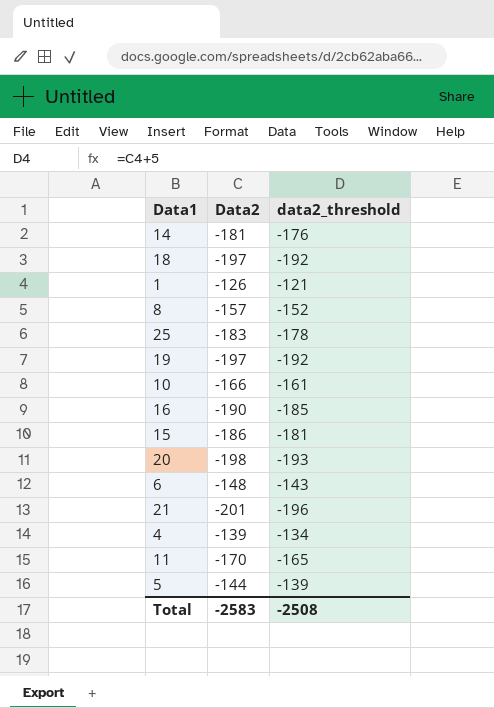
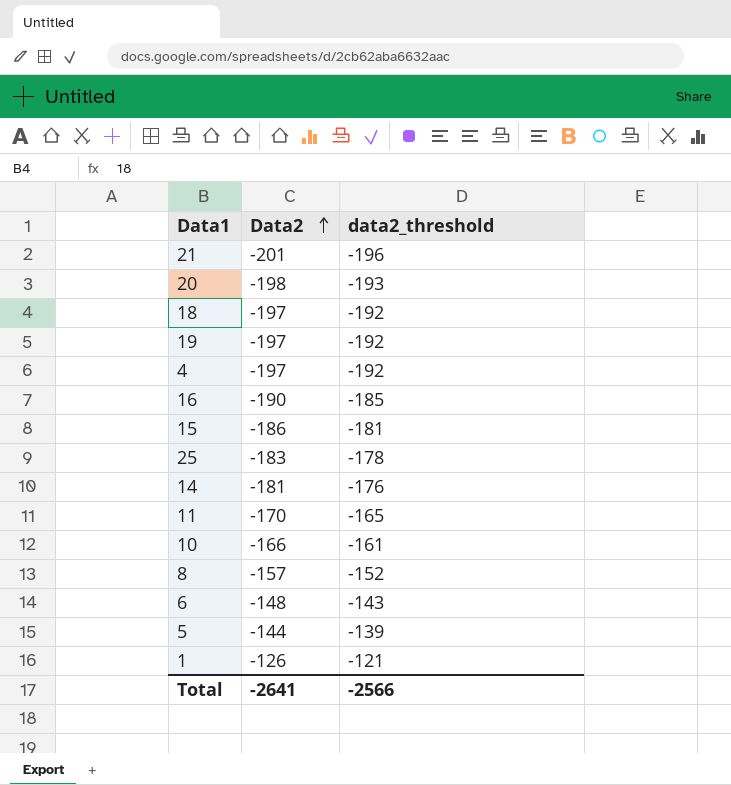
row order: none -> Data2 ascending
4 | Data2: -139 -> -197
4 | data2_threshold: -134 -> -192
Total | Data2: -2583 -> -2641
Total | data2_threshold: -2508 -> -2566

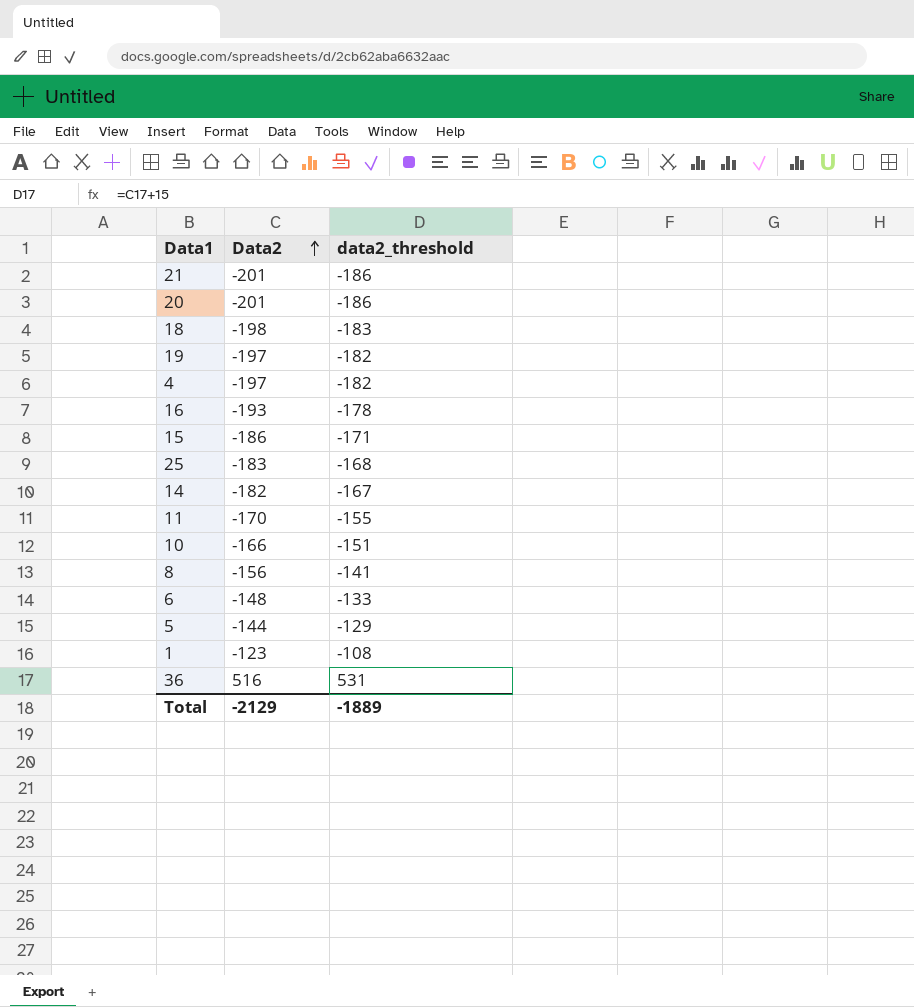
column data2_threshold | formula: [Data2] + 5 -> [Data2] + 15
20 | Data2: -198 -> -201
18 | Data2: -197 -> -198
16 | Data2: -190 -> -193
14 | Data2: -181 -> -182
8 | Data2: -157 -> -156
1 | Data2: -126 -> -123
row 36: none -> 516 | 531
Total | Data2: -2641 -> -2129
Total | data2_threshold: -2566 -> -1889

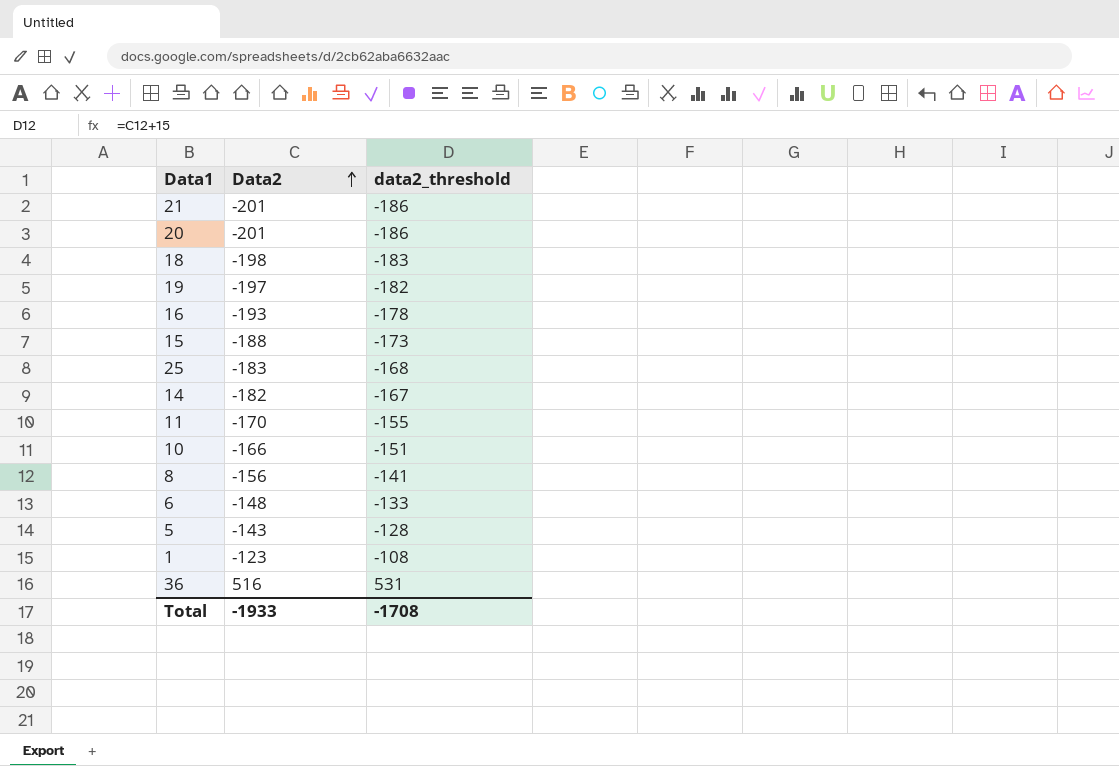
row 4: -197 | -182 -> none
15 | Data2: -186 -> -188
15 | data2_threshold: -171 -> -173
5 | Data2: -144 -> -143
5 | data2_threshold: -129 -> -128
Total | Data2: -2129 -> -1933
Total | data2_threshold: -1889 -> -1708

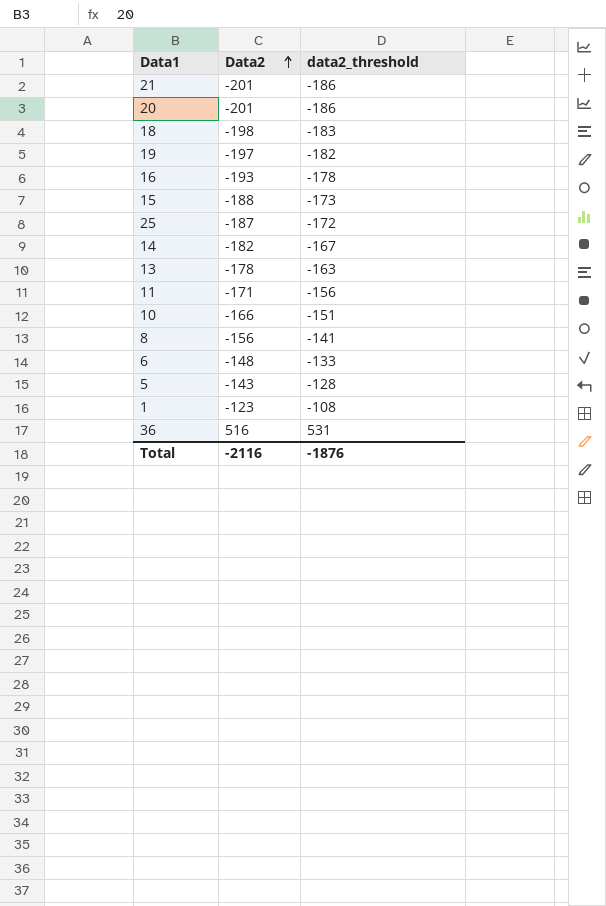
25 | Data2: -183 -> -187
25 | data2_threshold: -168 -> -172
row 13: none -> -178 | -163
11 | Data2: -170 -> -171
11 | data2_threshold: -155 -> -156
Total | Data2: -1933 -> -2116
Total | data2_threshold: -1708 -> -1876

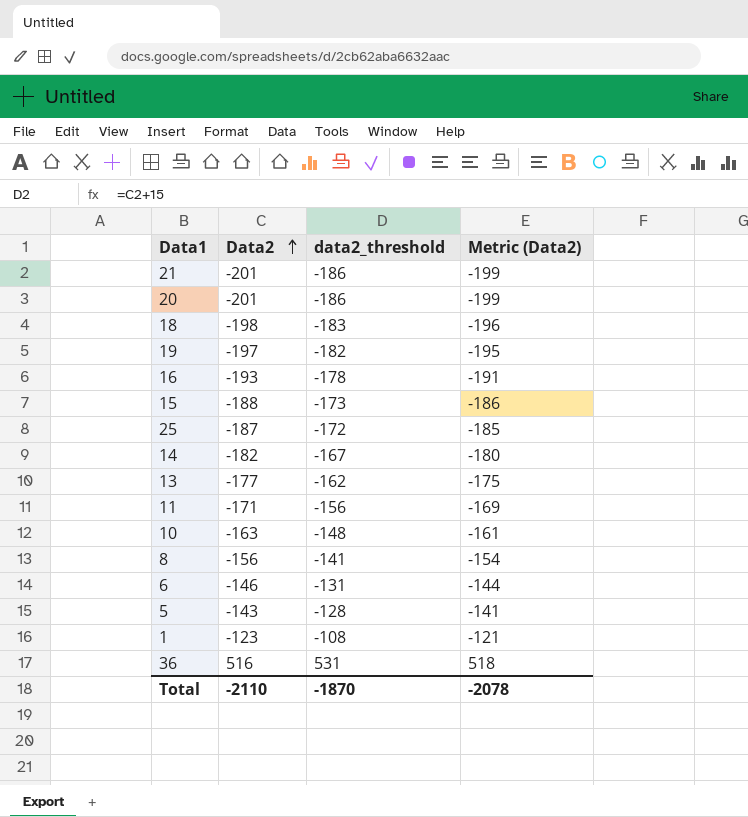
column Metric (Data2) | formula: none -> [Data2] + 2
13 | Data2: -178 -> -177
13 | data2_threshold: -163 -> -162
10 | Data2: -166 -> -163
10 | data2_threshold: -151 -> -148
6 | Data2: -148 -> -146
6 | data2_threshold: -133 -> -131
Total | Data2: -2116 -> -2110
Total | data2_threshold: -1876 -> -1870

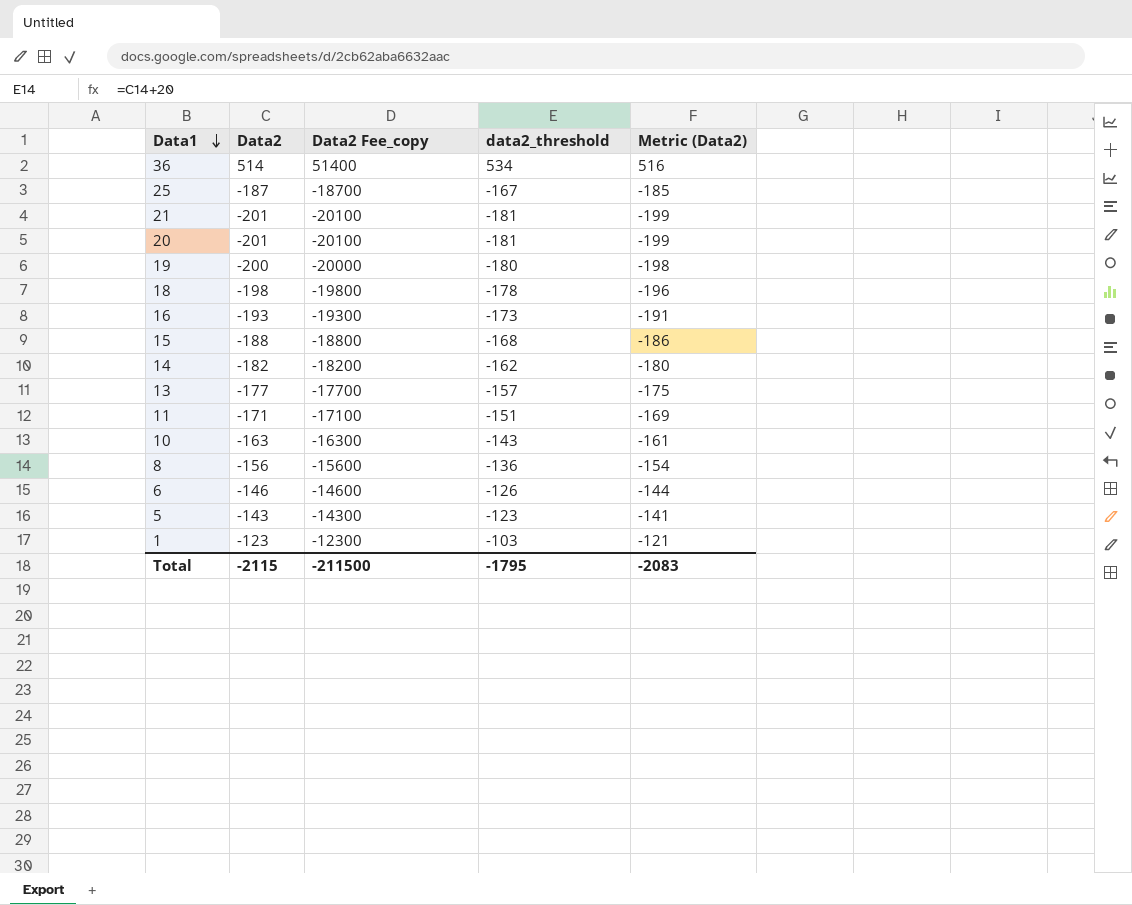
row order: Data2 ascending -> Data1 descending
column Data2 Fee_copy | formula: none -> [Data2] * 100
column data2_threshold | formula: [Data2] + 15 -> [Data2] + 20
36 | Data2: 516 -> 514
36 | Metric (Data2): 518 -> 516
19 | Data2: -197 -> -200
19 | Metric (Data2): -195 -> -198
Total | Data2: -2110 -> -2115
Total | data2_threshold: -1870 -> -1795
Total | Metric (Data2): -2078 -> -2083

